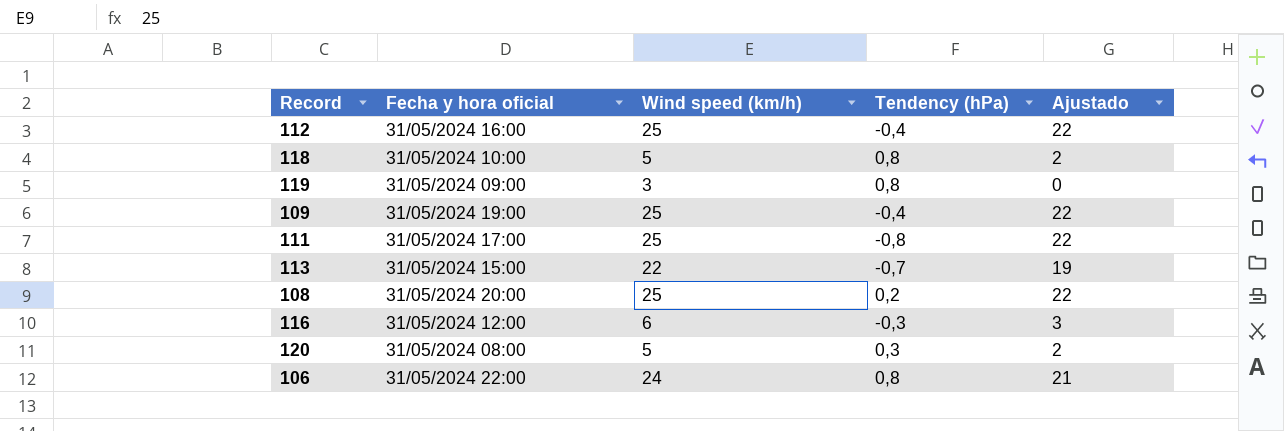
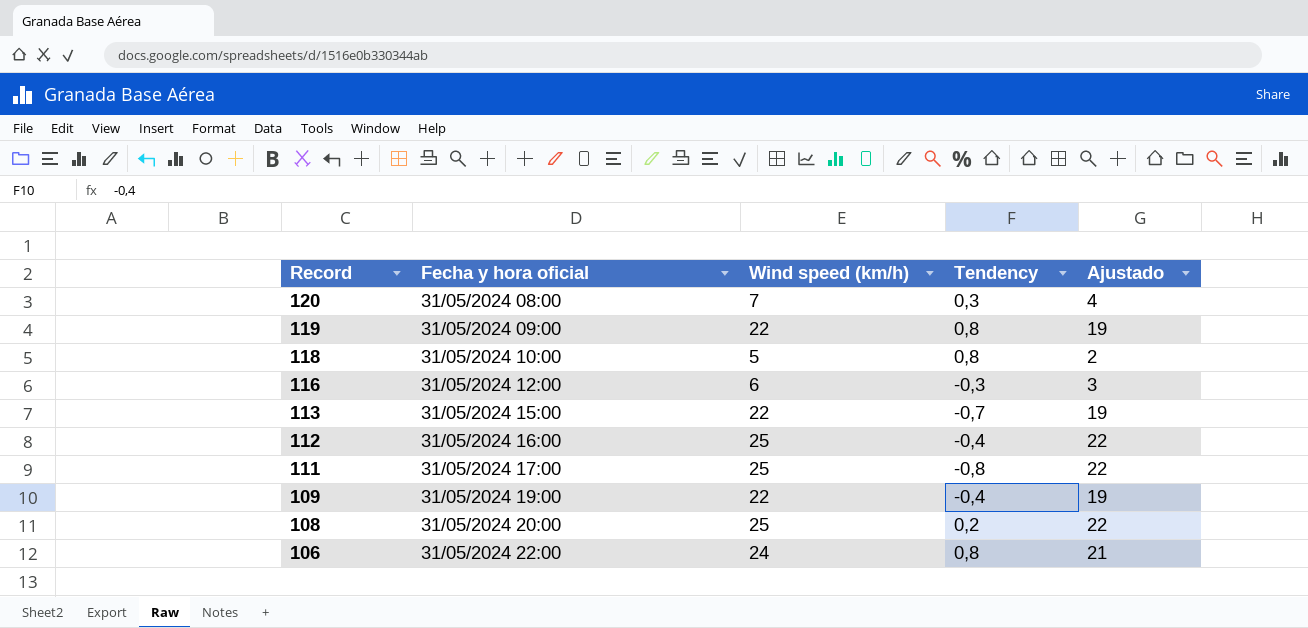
row order: none -> Record descending
column name: Tendency (hPa) -> Tendency
120 | Wind speed (km/h): 5 -> 7
120 | Ajustado: 2 -> 4
119 | Wind speed (km/h): 3 -> 22
119 | Ajustado: 0 -> 19
109 | Wind speed (km/h): 25 -> 22
109 | Ajustado: 22 -> 19

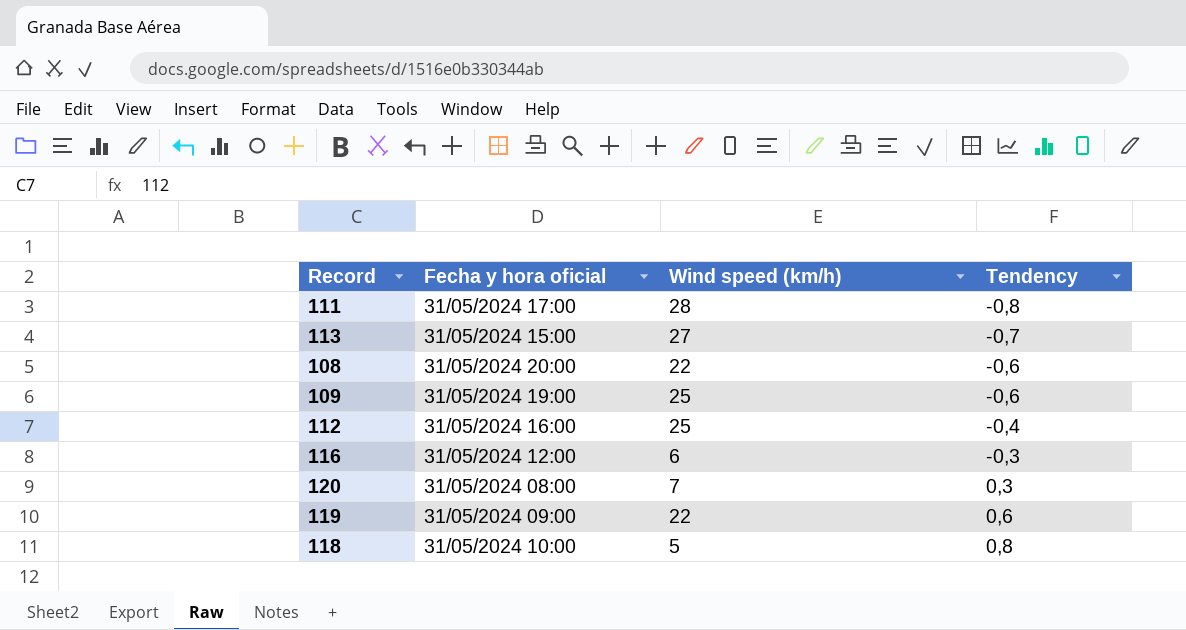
row order: Record descending -> Tendency ascending
column Ajustado | formula: [Wind speed (km/h)] - 3 -> none
row 106: 31/05/2024 22:00 | 24 | 0,8 | 21 -> none
111 | Wind speed (km/h): 25 -> 28
113 | Wind speed (km/h): 22 -> 27
108 | Wind speed (km/h): 25 -> 22
108 | Tendency: 0,2 -> -0,6
109 | Wind speed (km/h): 22 -> 25
109 | Tendency: -0,4 -> -0,6
119 | Tendency: 0,8 -> 0,6

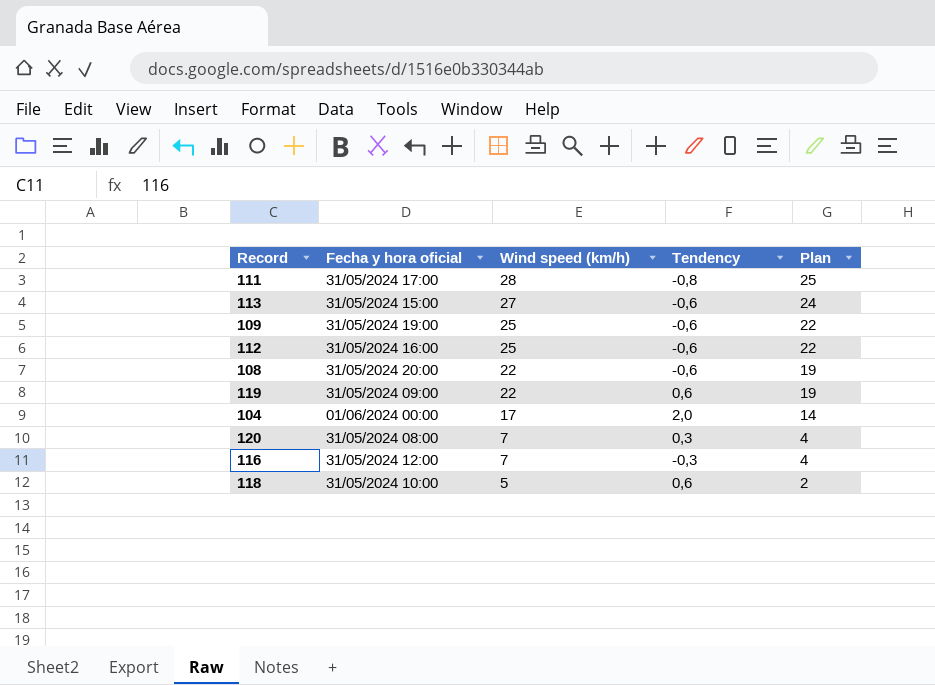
row order: Tendency ascending -> Wind speed (km/h) descending
column Plan | formula: none -> [Wind speed (km/h)] - 3
113 | Tendency: -0,7 -> -0,6
112 | Tendency: -0,4 -> -0,6
row 104: none -> 01/06/2024 00:00 | 17 | 2,0 | 14
116 | Wind speed (km/h): 6 -> 7
118 | Tendency: 0,8 -> 0,6

